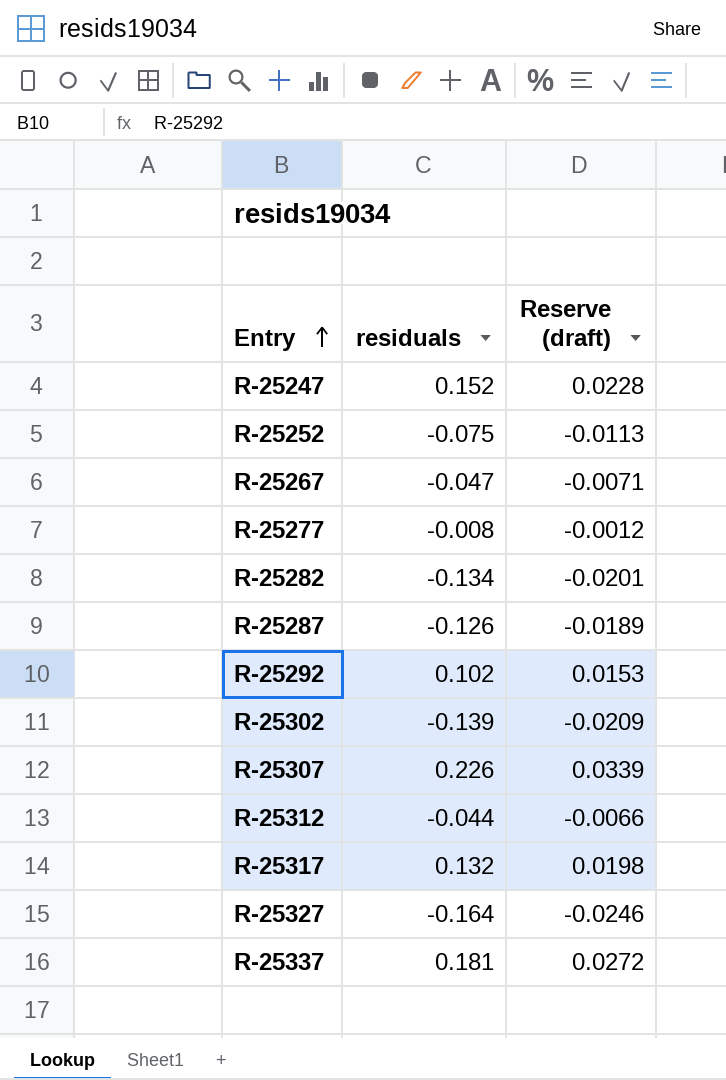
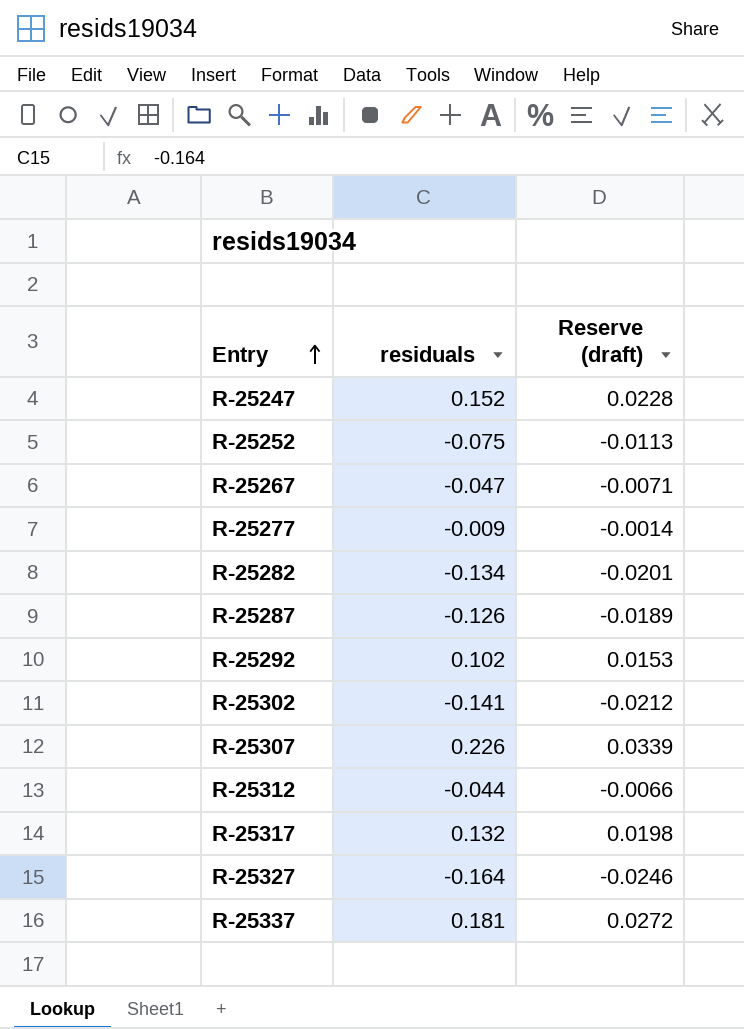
R-25277 | residuals: -0.008 -> -0.009
R-25277 | Reserve (draft): -0.0012 -> -0.0014
R-25302 | residuals: -0.139 -> -0.141
R-25302 | Reserve (draft): -0.0209 -> -0.0212

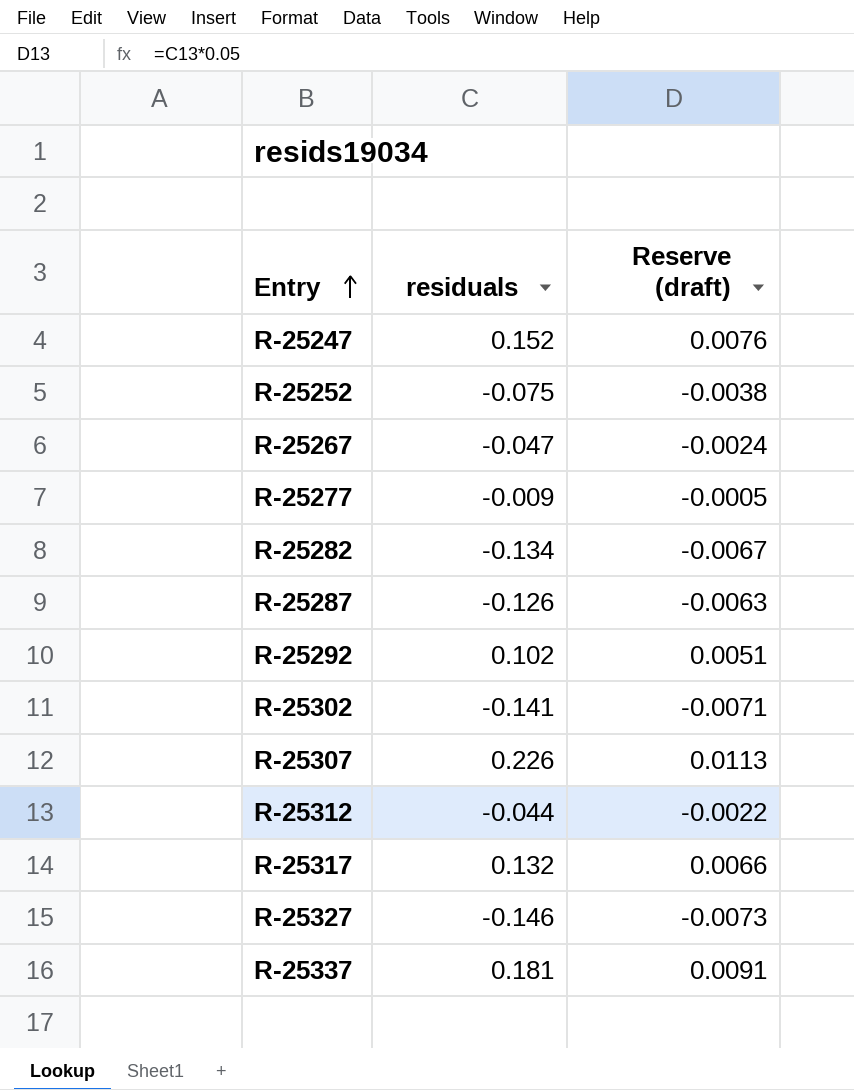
column Reserve (draft) | formula: [residuals] * 0.15 -> [residuals] * 0.05
R-25327 | residuals: -0.164 -> -0.146

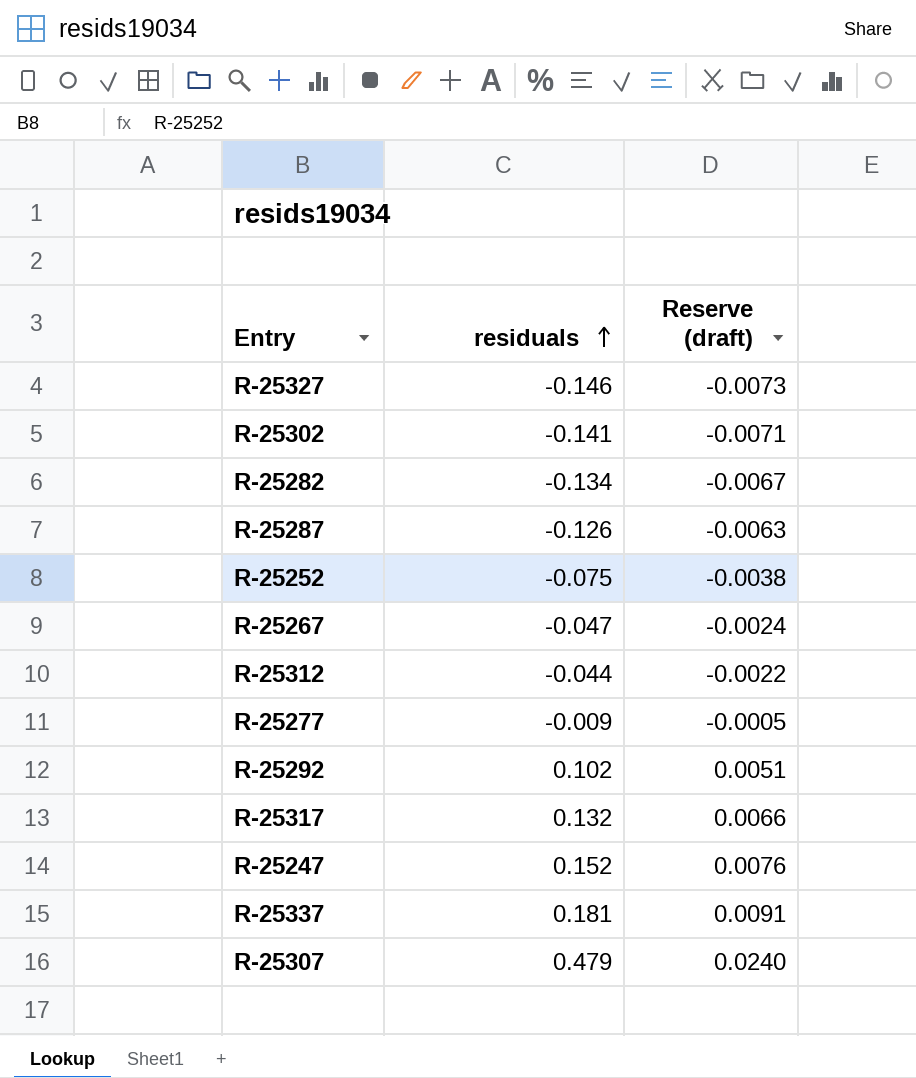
row order: Entry ascending -> residuals ascending
R-25307 | residuals: 0.226 -> 0.479
R-25307 | Reserve (draft): 0.0113 -> 0.0240

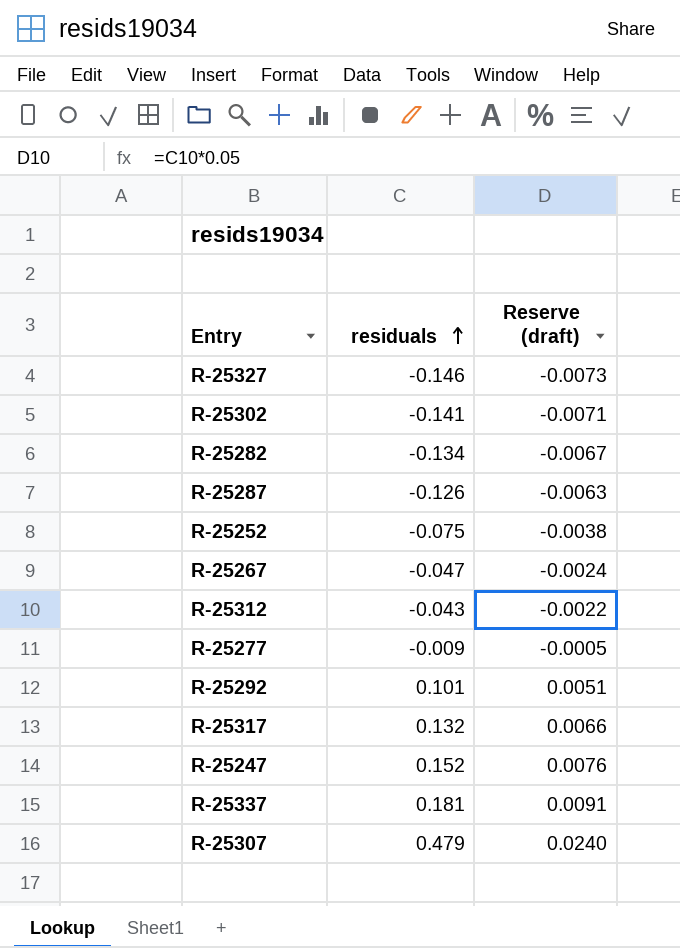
R-25312 | residuals: -0.044 -> -0.043
R-25292 | residuals: 0.102 -> 0.101

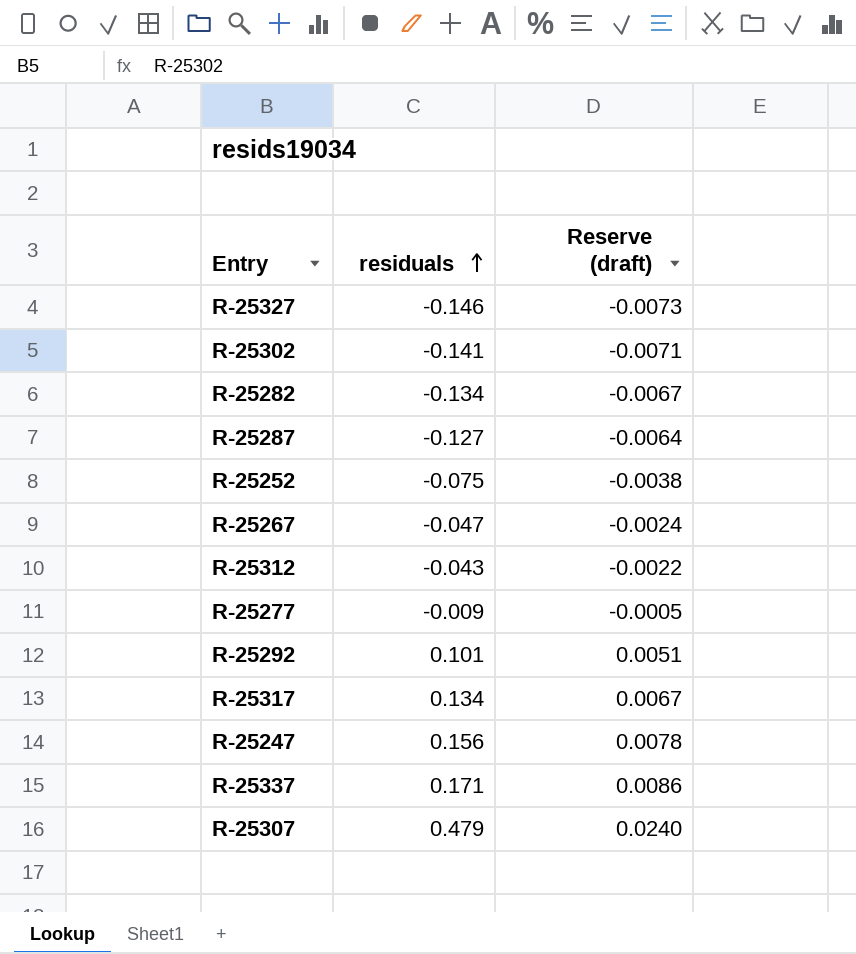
R-25287 | residuals: -0.126 -> -0.127
R-25287 | Reserve (draft): -0.0063 -> -0.0064
R-25317 | residuals: 0.132 -> 0.134
R-25317 | Reserve (draft): 0.0066 -> 0.0067
R-25247 | residuals: 0.152 -> 0.156
R-25247 | Reserve (draft): 0.0076 -> 0.0078
R-25337 | residuals: 0.181 -> 0.171
R-25337 | Reserve (draft): 0.0091 -> 0.0086

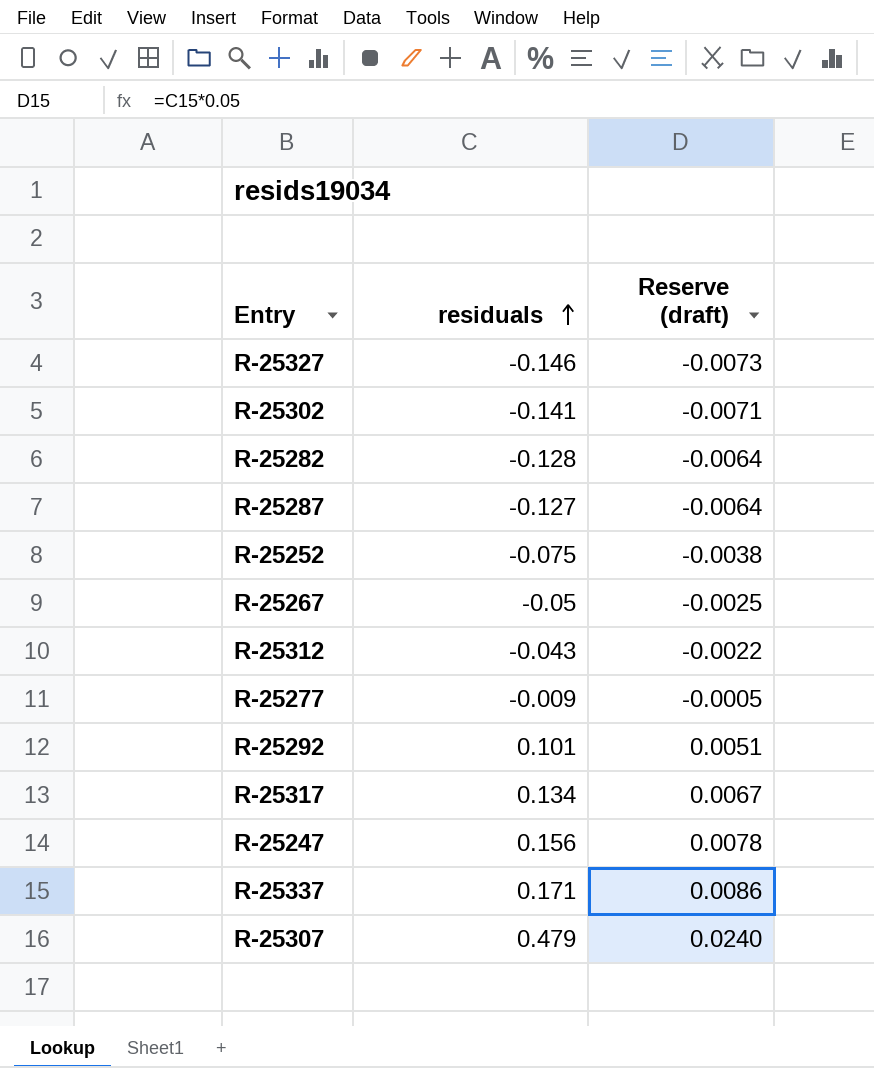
R-25282 | residuals: -0.134 -> -0.128
R-25282 | Reserve (draft): -0.0067 -> -0.0064
R-25267 | residuals: -0.047 -> -0.05
R-25267 | Reserve (draft): -0.0024 -> -0.0025

